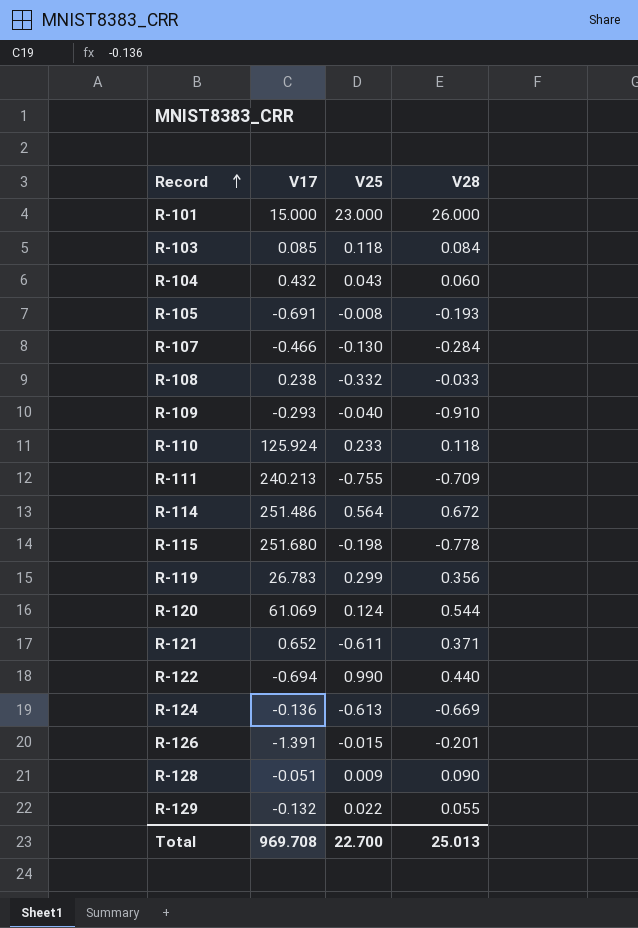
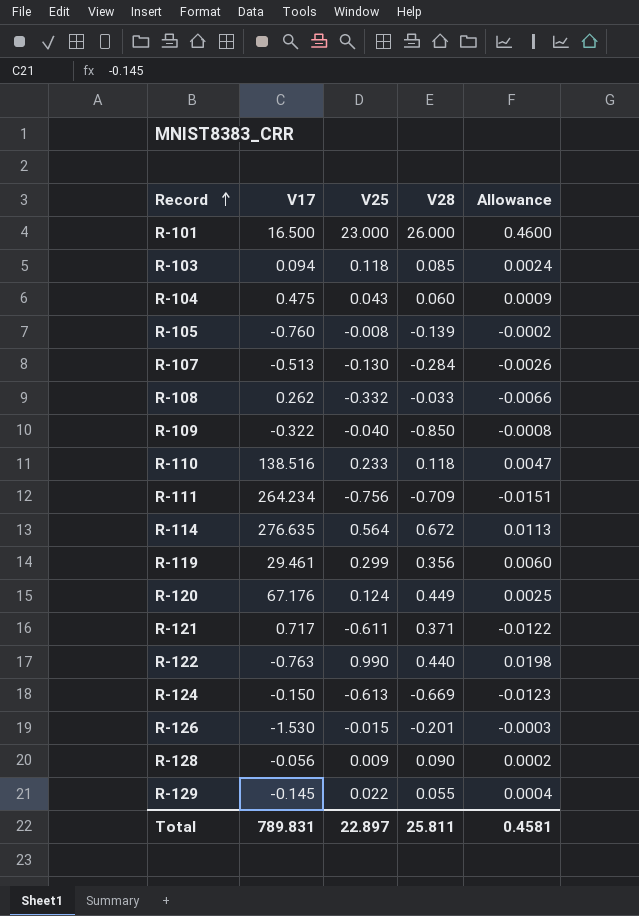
column Allowance | formula: none -> [V25] * 0.02
row R-115: 251.680 | -0.198 | -0.778 -> none
R-101 | V17: 15.000 -> 16.500
R-103 | V17: 0.085 -> 0.094
R-103 | V28: 0.084 -> 0.085
R-104 | V17: 0.432 -> 0.475
R-105 | V17: -0.691 -> -0.760
R-105 | V28: -0.193 -> -0.139
R-107 | V17: -0.466 -> -0.513
R-108 | V17: 0.238 -> 0.262
R-109 | V17: -0.293 -> -0.322
R-109 | V28: -0.910 -> -0.850
R-110 | V17: 125.924 -> 138.516
R-111 | V17: 240.213 -> 264.234
R-111 | V25: -0.755 -> -0.756
R-114 | V17: 251.486 -> 276.635
R-119 | V17: 26.783 -> 29.461
R-120 | V17: 61.069 -> 67.176
R-120 | V28: 0.544 -> 0.449
R-121 | V17: 0.652 -> 0.717
R-122 | V17: -0.694 -> -0.763
R-124 | V17: -0.136 -> -0.150
R-126 | V17: -1.391 -> -1.530
R-128 | V17: -0.051 -> -0.056
R-129 | V17: -0.132 -> -0.145
Total | V17: 969.708 -> 789.831
Total | V25: 22.700 -> 22.897
Total | V28: 25.013 -> 25.811

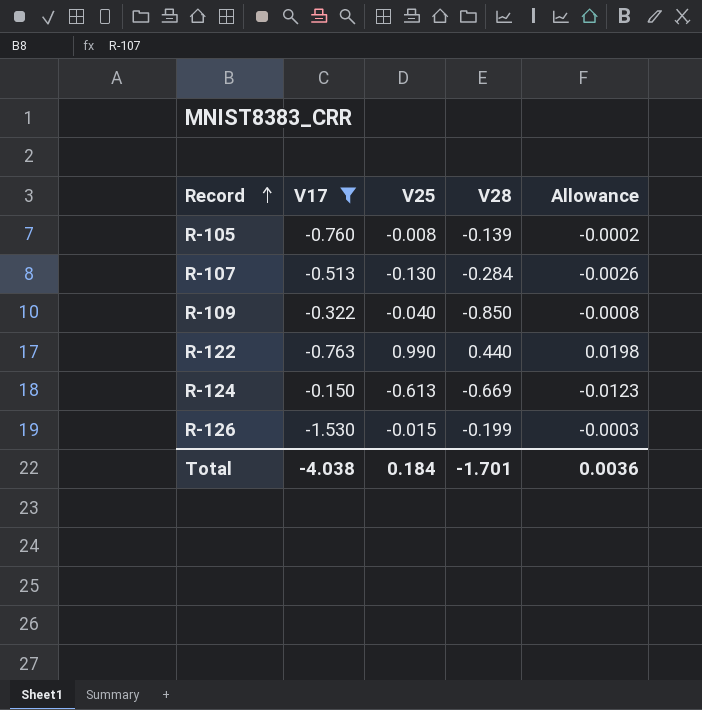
filter: none -> V17 <= -0.150
R-126 | V28: -0.201 -> -0.199
Total | V17: 789.831 -> -4.038
Total | V25: 22.897 -> 0.184
Total | V28: 25.811 -> -1.701
Total | Allowance: 0.4581 -> 0.0036

